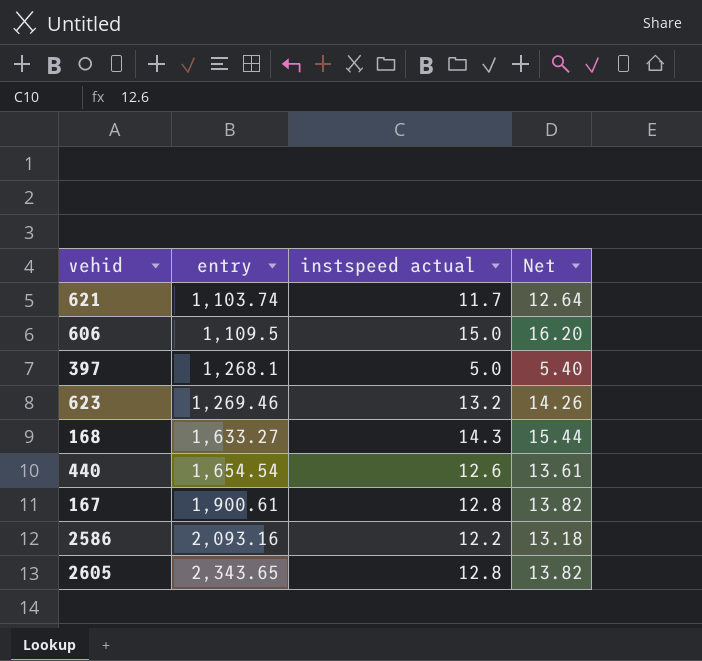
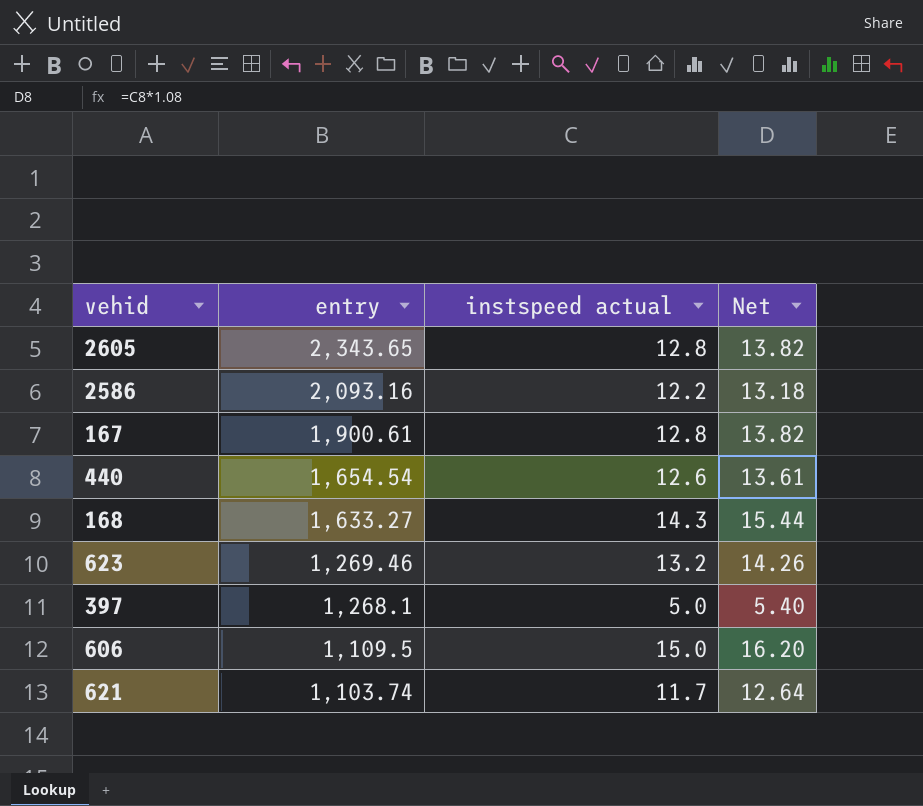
row order: entry ascending -> entry descending

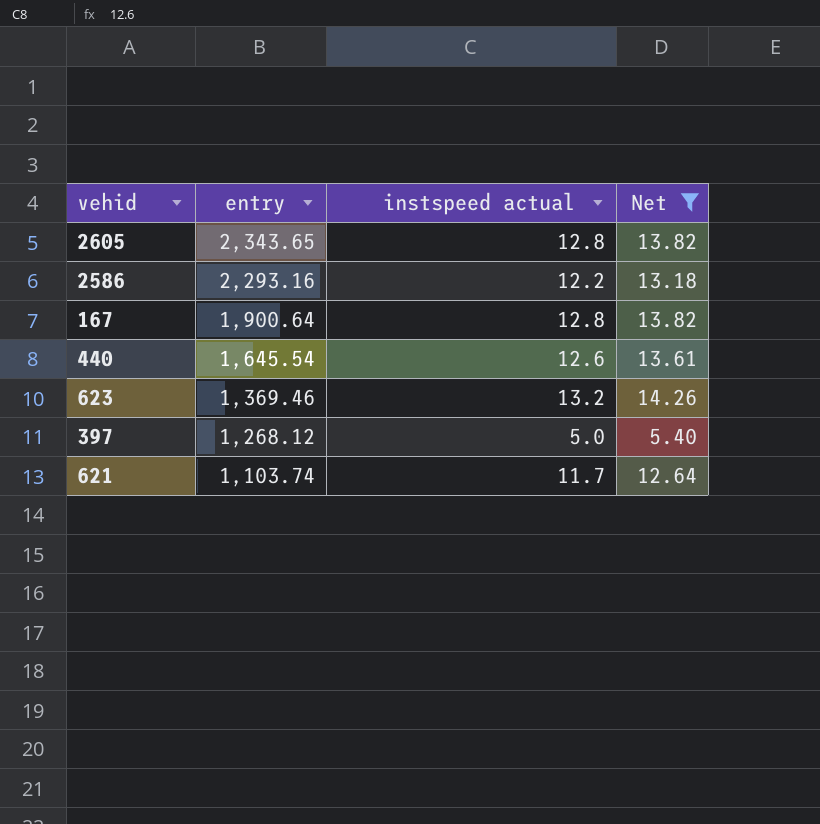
filter: none -> Net <= 14.26
2586 | entry: 2,093.16 -> 2,293.16
167 | entry: 1,900.61 -> 1,900.64
440 | entry: 1,654.54 -> 1,645.54
623 | entry: 1,269.46 -> 1,369.46
397 | entry: 1,268.1 -> 1,268.12

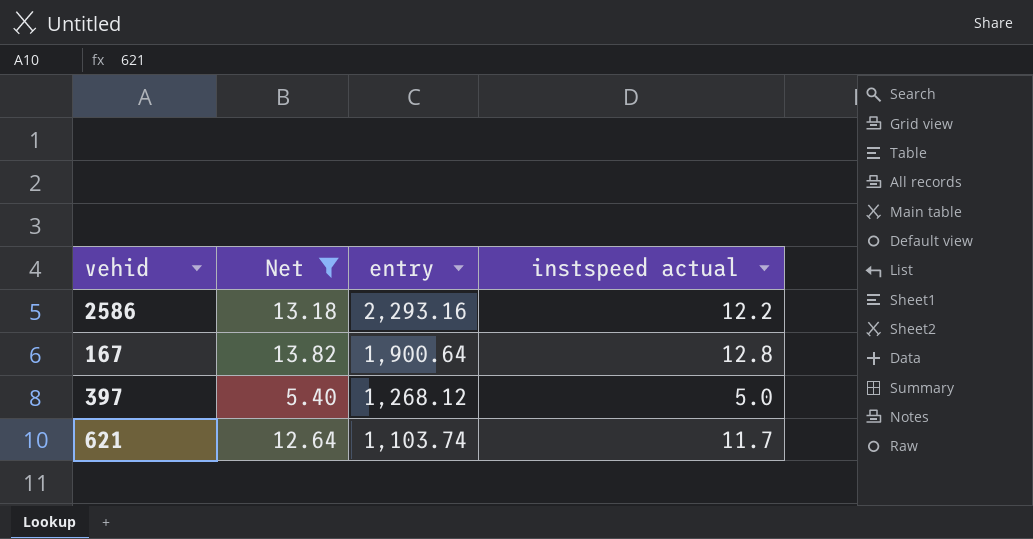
column Net | position: 4 -> 2
row 2605: 2,343.65 | 12.8 | 13.82 -> none
row 440: 1,645.54 | 12.6 | 13.61 -> none
row 623: 1,369.46 | 13.2 | 14.26 -> none

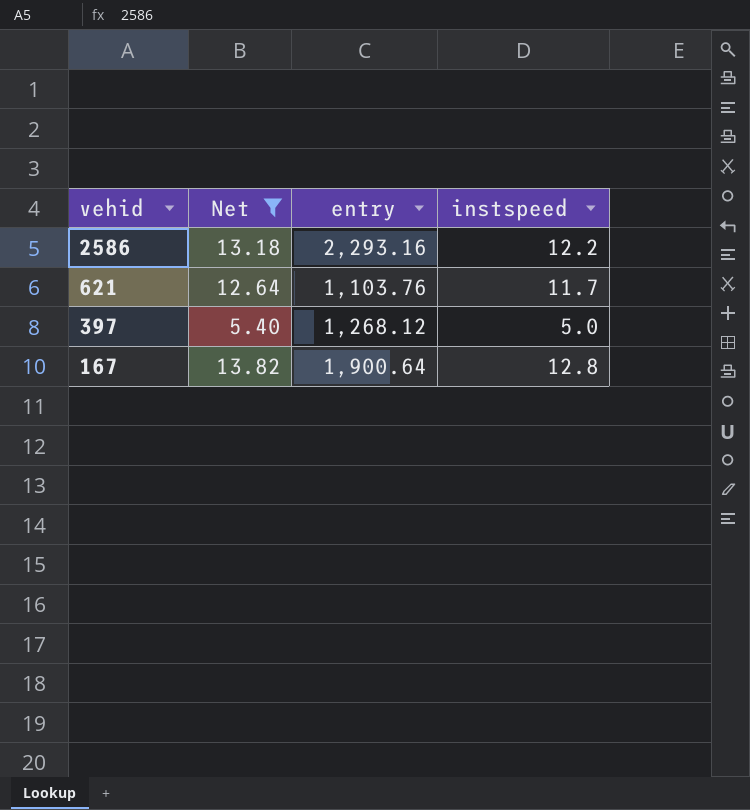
row order: entry descending -> vehid descending
column name: instspeed actual -> instspeed
621 | entry: 1,103.74 -> 1,103.76

